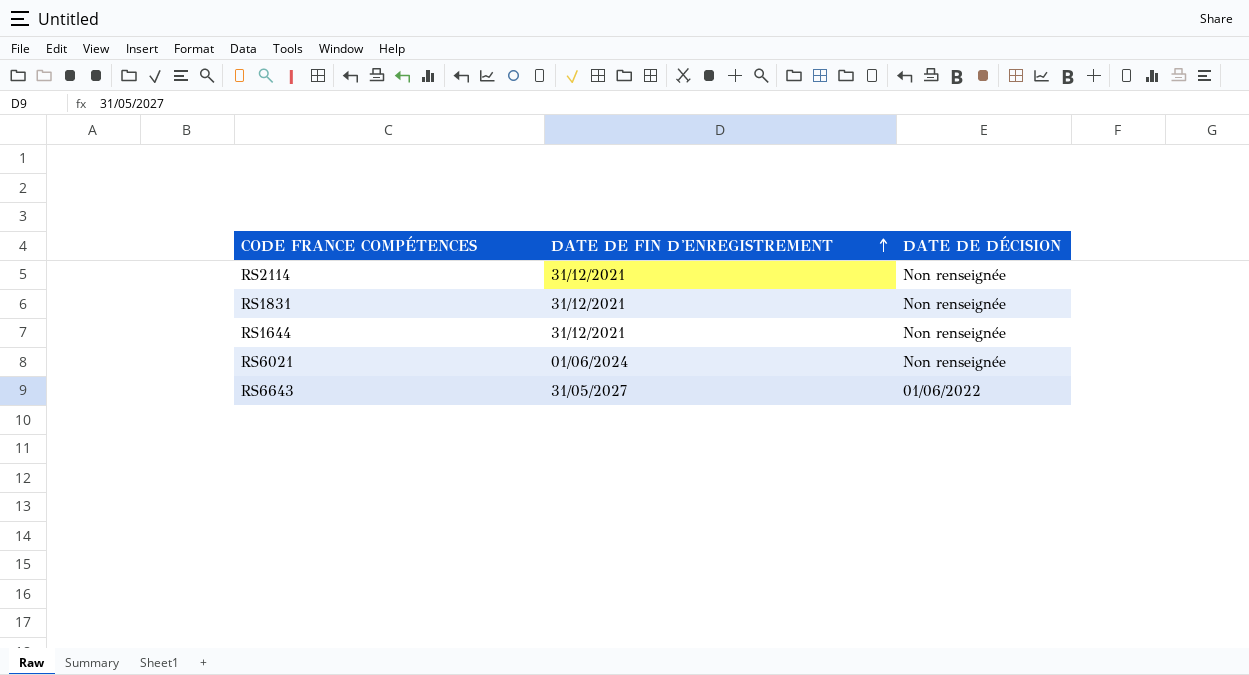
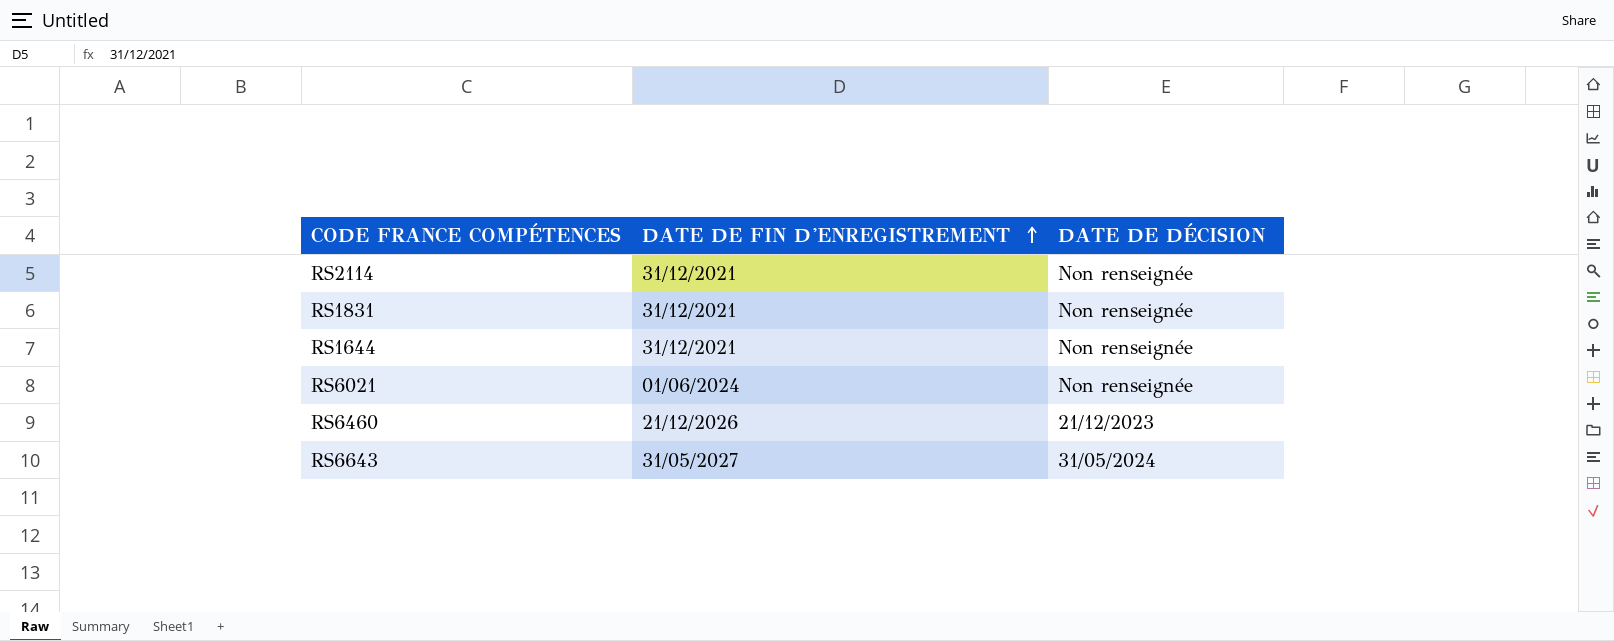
row RS6460: none -> 21/12/2026 | 21/12/2023
RS6643 | DATE DE DÉCISION: 01/06/2022 -> 31/05/2024

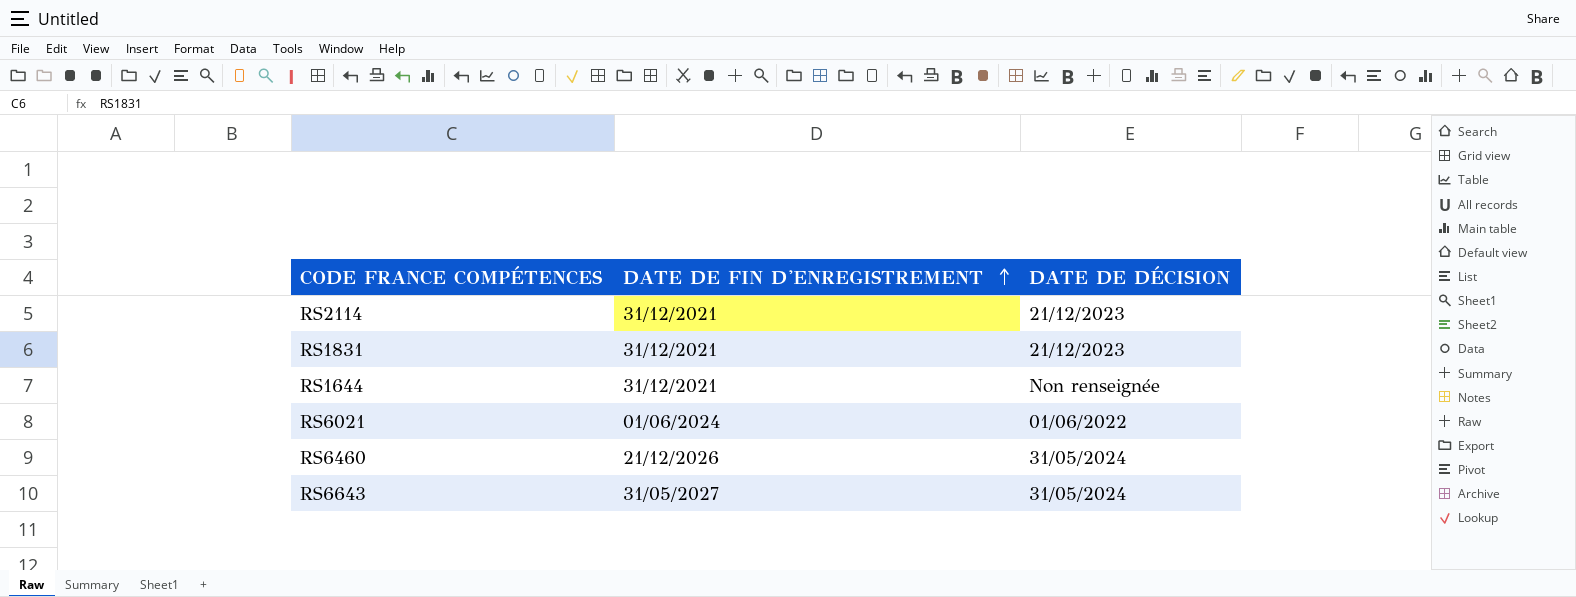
RS2114 | DATE DE DÉCISION: Non renseignée -> 21/12/2023
RS1831 | DATE DE DÉCISION: Non renseignée -> 21/12/2023
RS6021 | DATE DE DÉCISION: Non renseignée -> 01/06/2022
RS6460 | DATE DE DÉCISION: 21/12/2023 -> 31/05/2024

